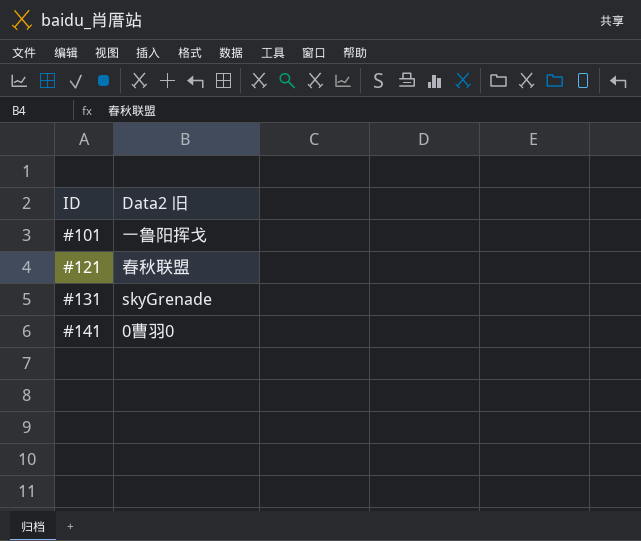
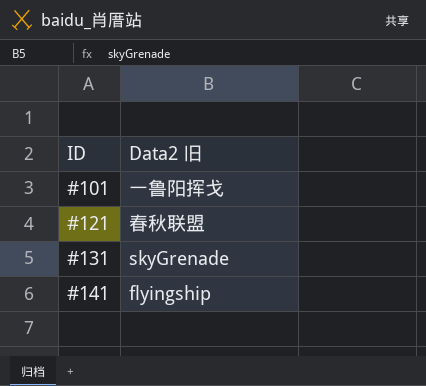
#141 | Data2 旧: 0曹羽0 -> flyingship

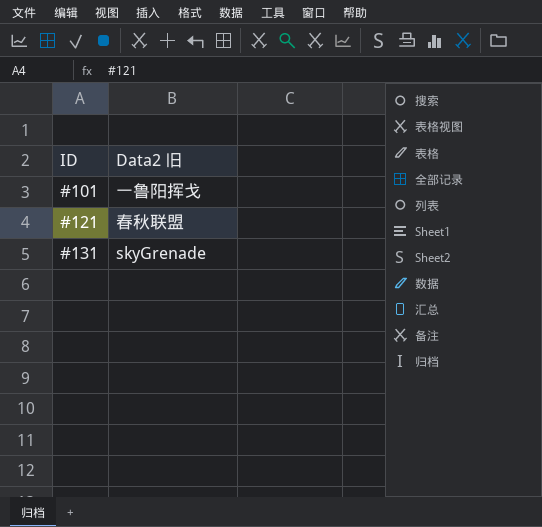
row #141: flyingship -> none

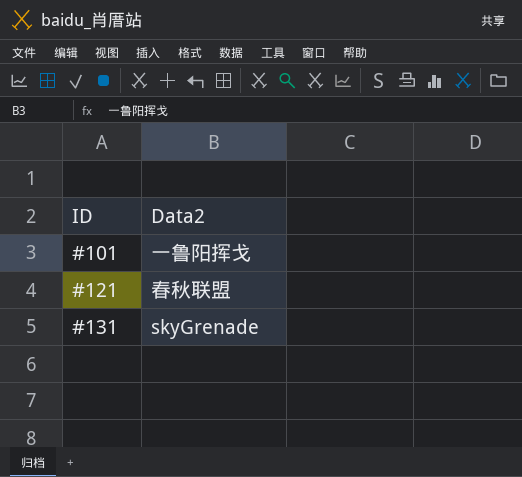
column name: Data2 旧 -> Data2

